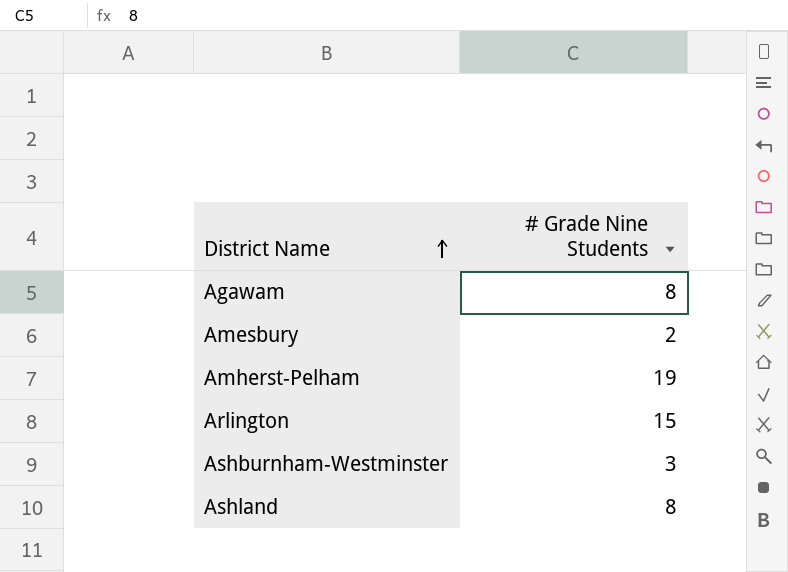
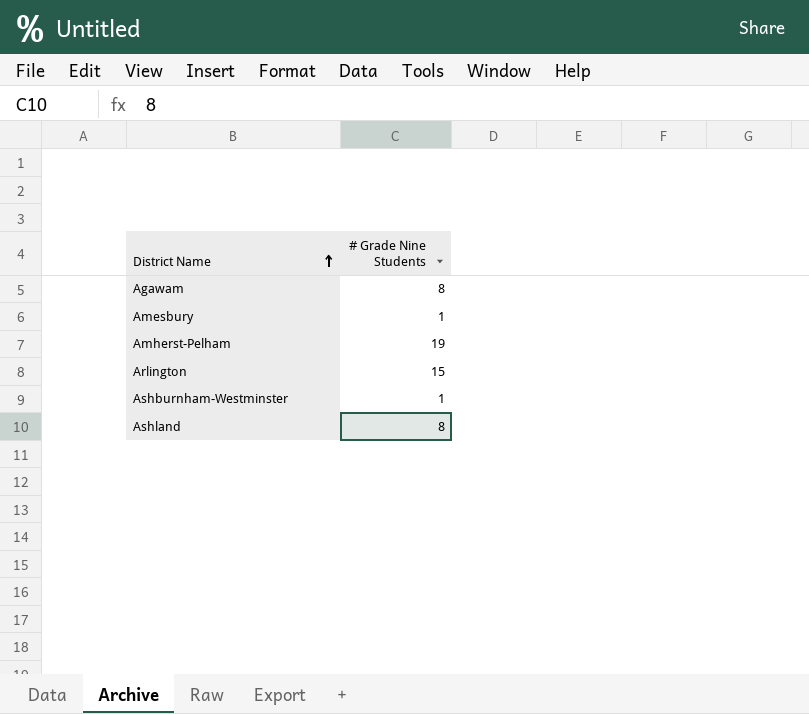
Amesbury | # Grade Nine Students: 2 -> 1
Ashburnham-Westminster | # Grade Nine Students: 3 -> 1

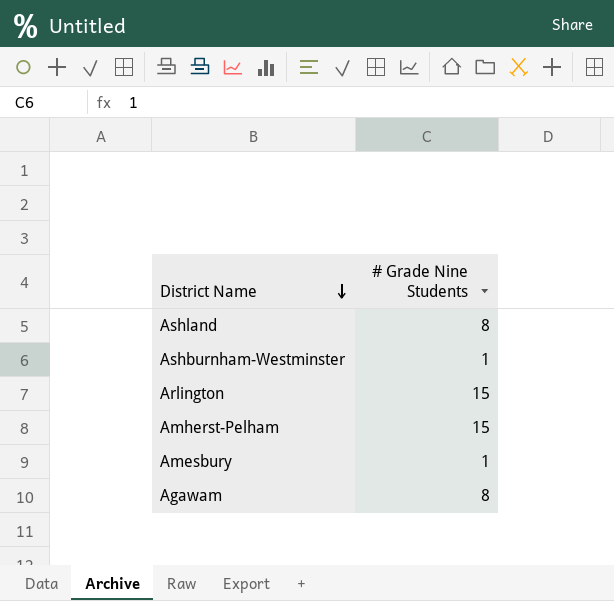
row order: District Name ascending -> District Name descending
Amherst-Pelham | # Grade Nine Students: 19 -> 15

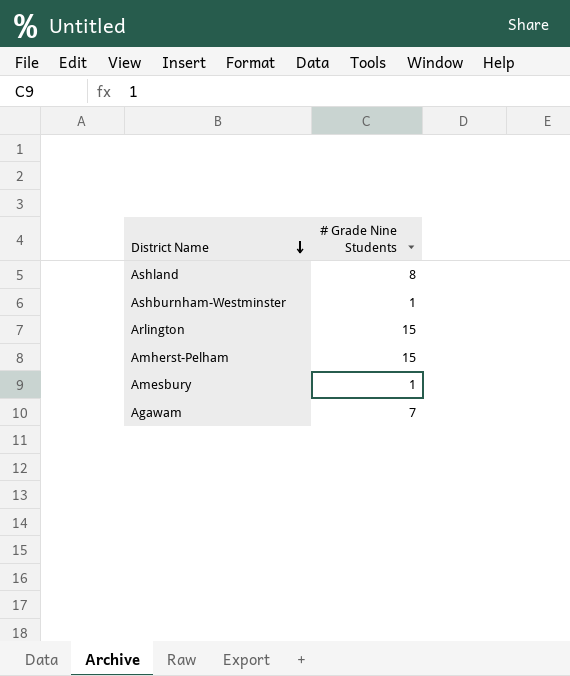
Agawam | # Grade Nine Students: 8 -> 7

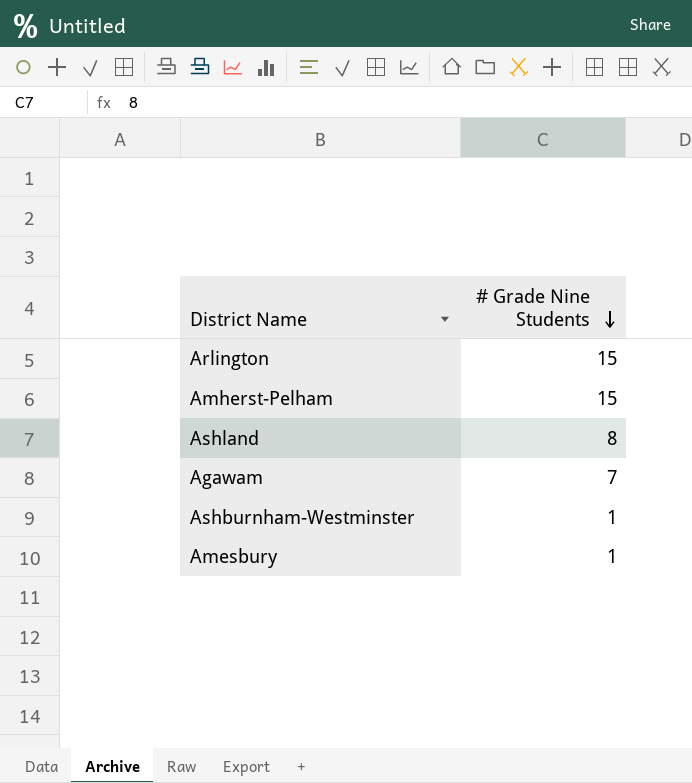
row order: District Name descending -> # Grade Nine Students descending

